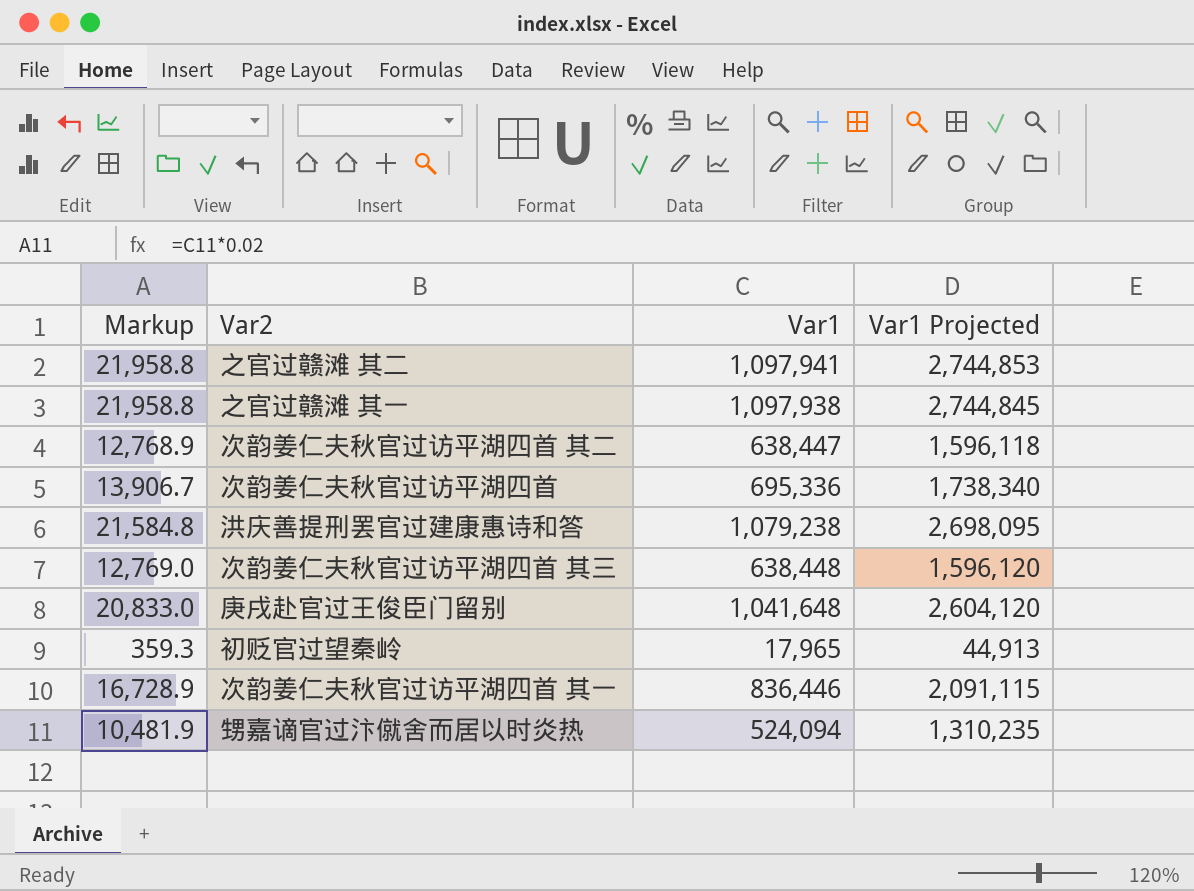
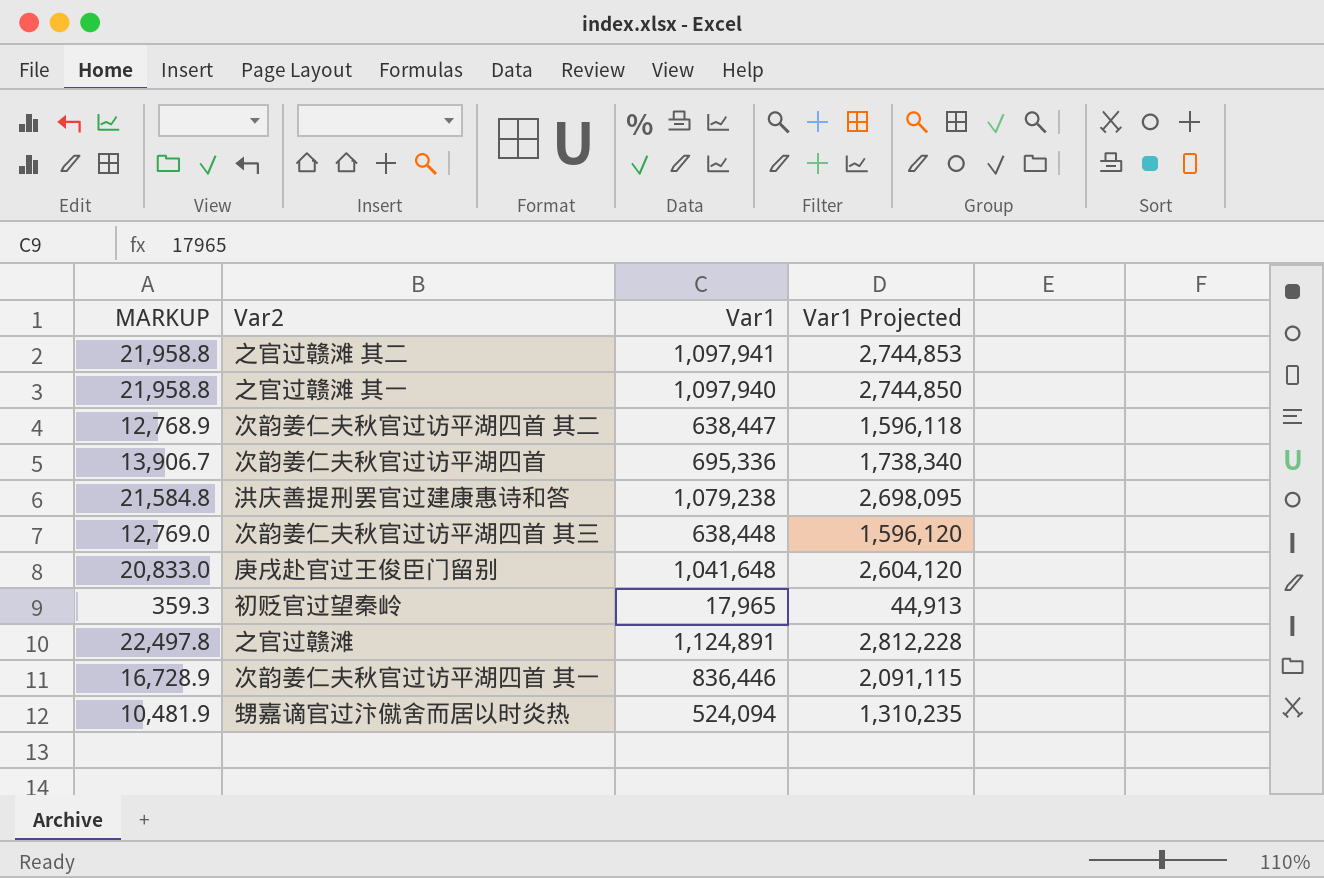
column name: Markup -> MARKUP
之官过赣滩 其一 | Var1: 1,097,938 -> 1,097,940
之官过赣滩 其一 | Var1 Projected: 2,744,845 -> 2,744,850
row 之官过赣滩: none -> 22,497.8 | 1,124,891 | 2,812,228

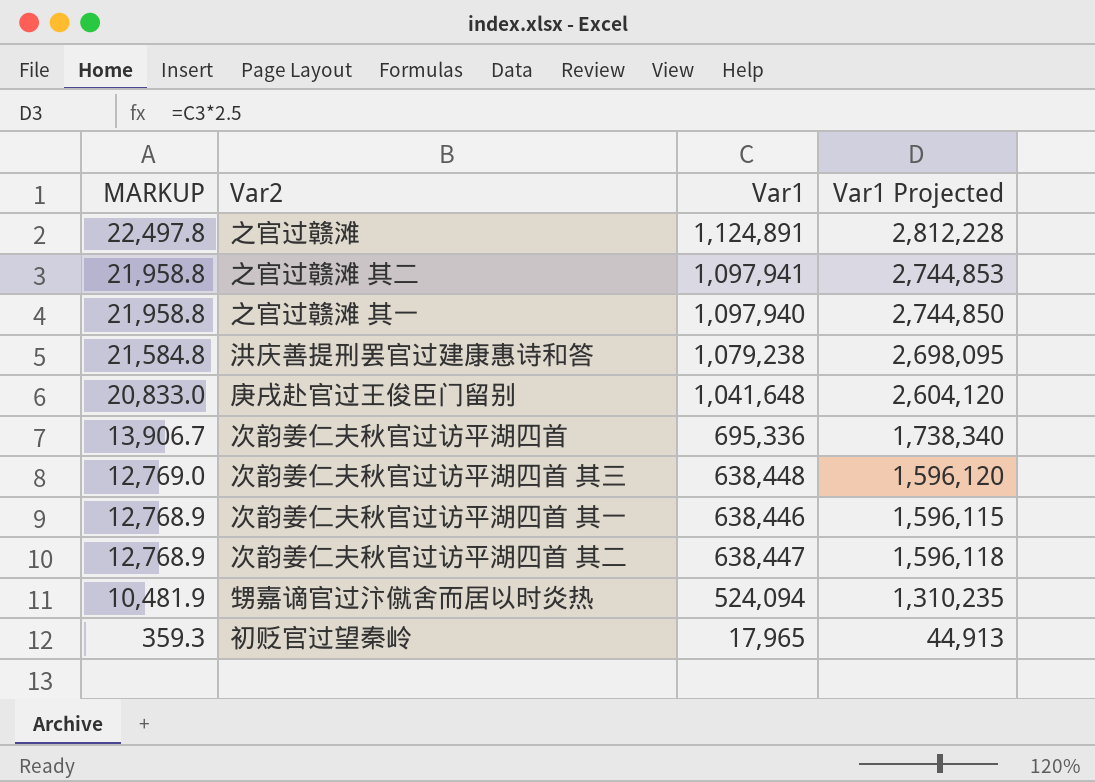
row order: none -> MARKUP descending
次韵姜仁夫秋官过访平湖四首 其一 | MARKUP: 16,728.9 -> 12,768.9
次韵姜仁夫秋官过访平湖四首 其一 | Var1: 836,446 -> 638,446
次韵姜仁夫秋官过访平湖四首 其一 | Var1 Projected: 2,091,115 -> 1,596,115

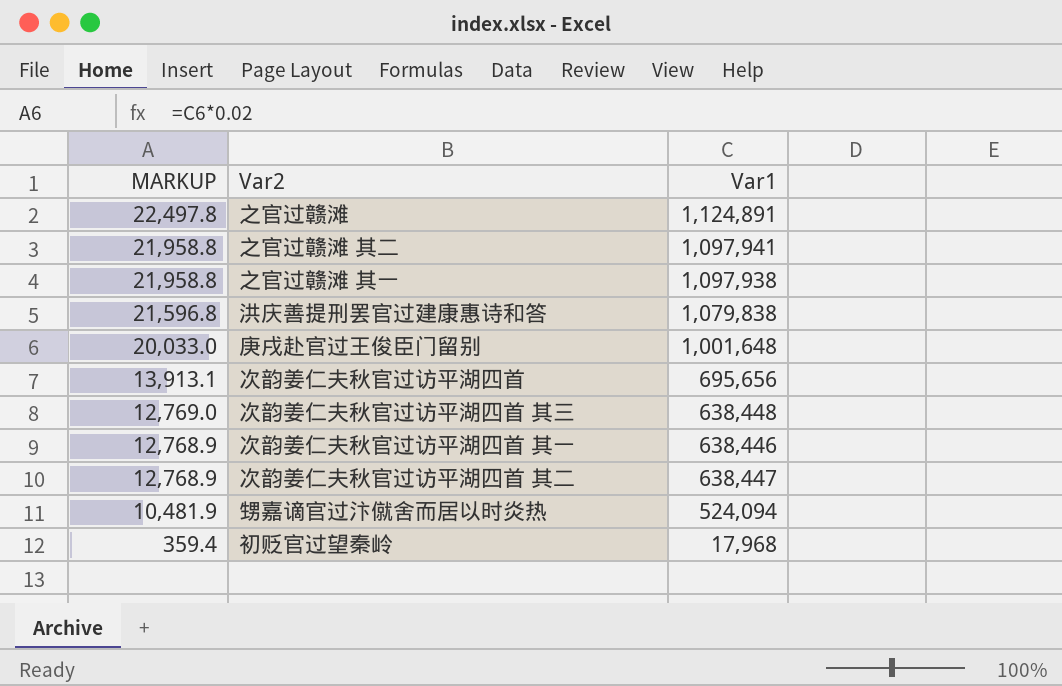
column Var1 Projected | formula: [Var1] * 2.5 -> none
之官过赣滩 其一 | Var1: 1,097,940 -> 1,097,938
洪庆善提刑罢官过建康惠诗和答 | MARKUP: 21,584.8 -> 21,596.8
洪庆善提刑罢官过建康惠诗和答 | Var1: 1,079,238 -> 1,079,838
庚戌赴官过王俊臣门留别 | MARKUP: 20,833.0 -> 20,033.0
庚戌赴官过王俊臣门留别 | Var1: 1,041,648 -> 1,001,648
次韵姜仁夫秋官过访平湖四首 | MARKUP: 13,906.7 -> 13,913.1
次韵姜仁夫秋官过访平湖四首 | Var1: 695,336 -> 695,656
初贬官过望秦岭 | MARKUP: 359.3 -> 359.4
初贬官过望秦岭 | Var1: 17,965 -> 17,968

